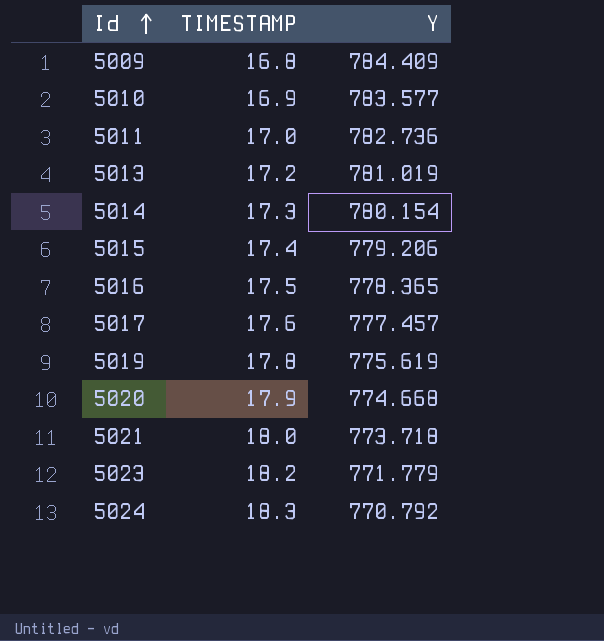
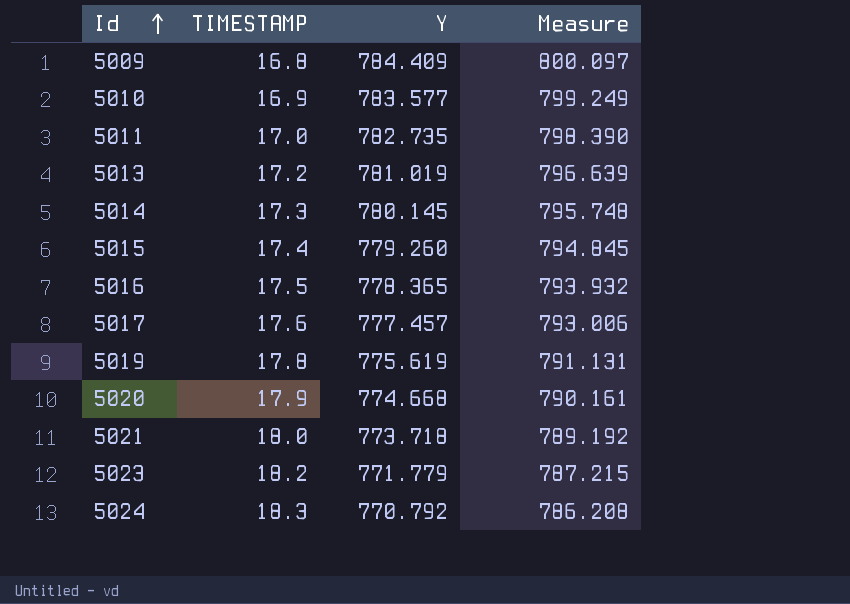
column Measure | formula: none -> [Y] * 1.02
5011 | Y: 782.736 -> 782.735
5014 | Y: 780.154 -> 780.145
5015 | Y: 779.206 -> 779.260

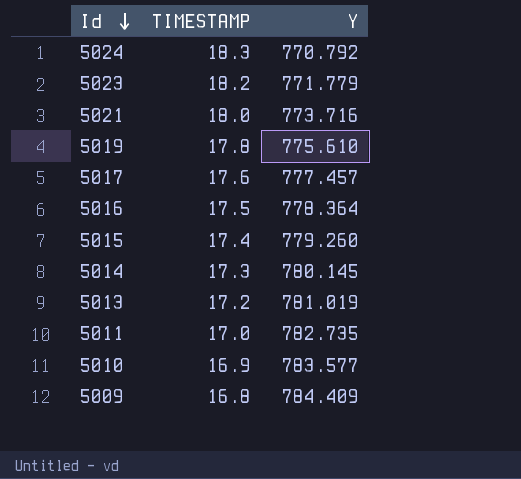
row order: Id ascending -> Id descending
column Measure | formula: [Y] * 1.02 -> none
row 5020: 17.9 | 774.668 | 790.161 -> none
5021 | Y: 773.718 -> 773.716
5019 | Y: 775.619 -> 775.610
5016 | Y: 778.365 -> 778.364

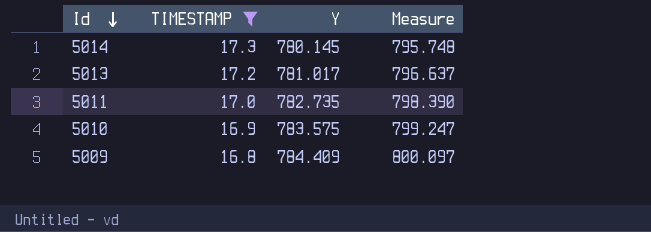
filter: none -> TIMESTAMP <= 17.3
column Measure | formula: none -> [Y] * 1.02
5013 | Y: 781.019 -> 781.017
5010 | Y: 783.577 -> 783.575

